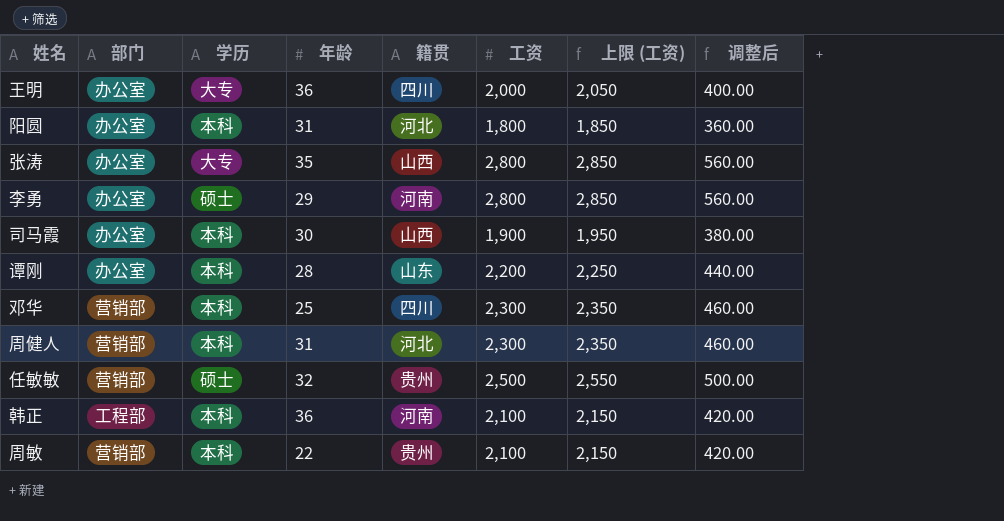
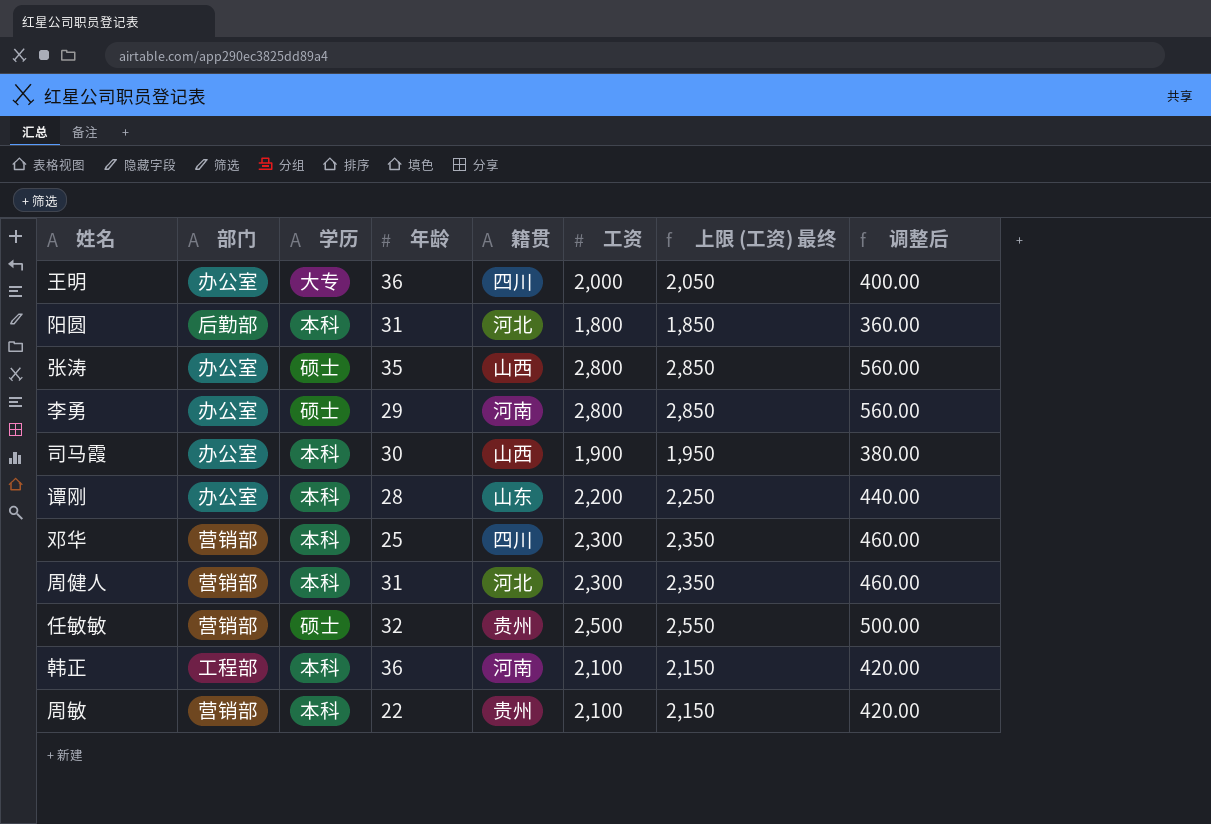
column name: 上限 (工资) -> 上限 (工资) 最终
阳圆 | 部门: 办公室 -> 后勤部
张涛 | 学历: 大专 -> 硕士

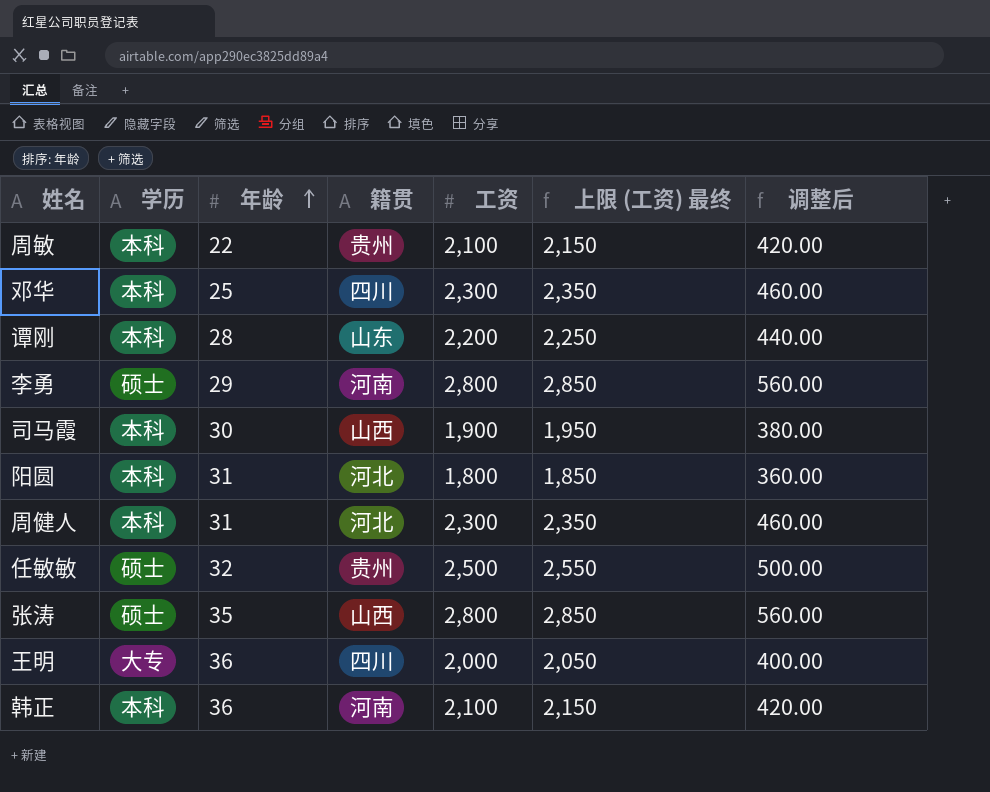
row order: none -> 年龄 ascending
column 部门 | position: 2 -> none

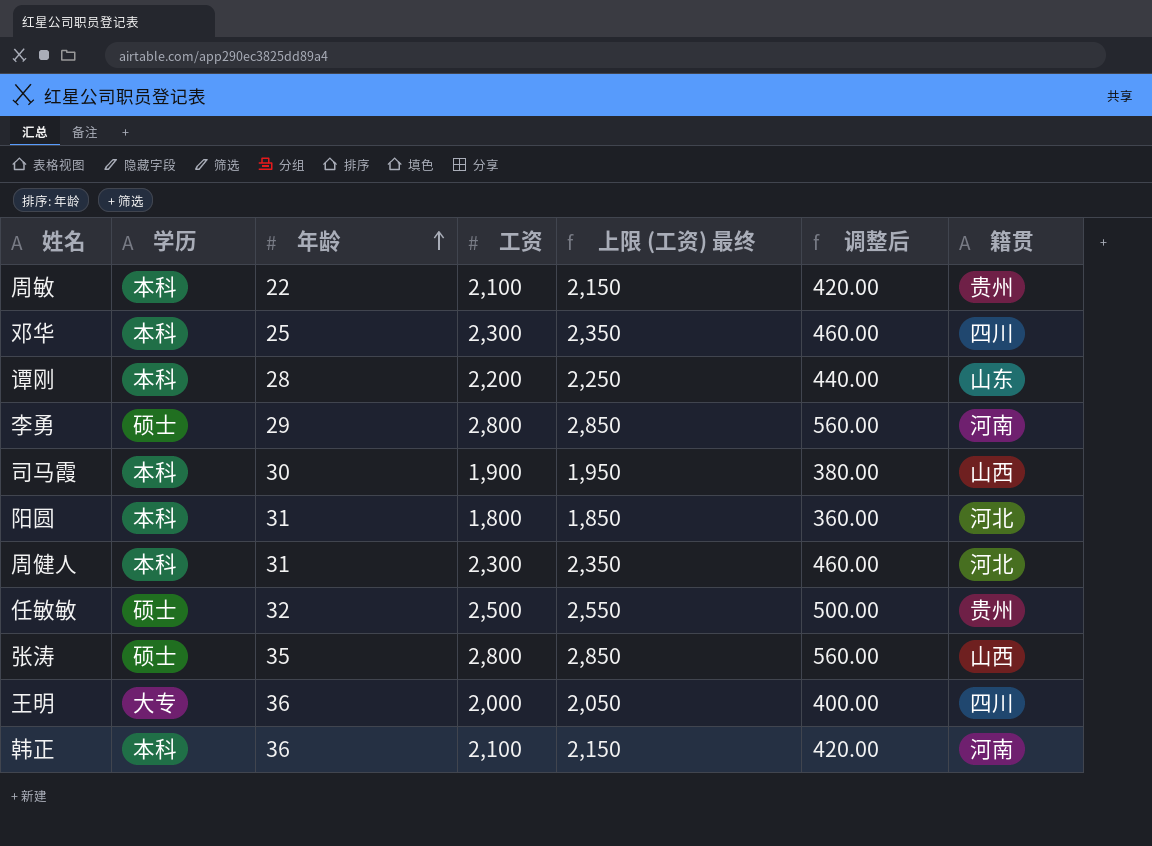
column 籍贯 | position: 4 -> 7

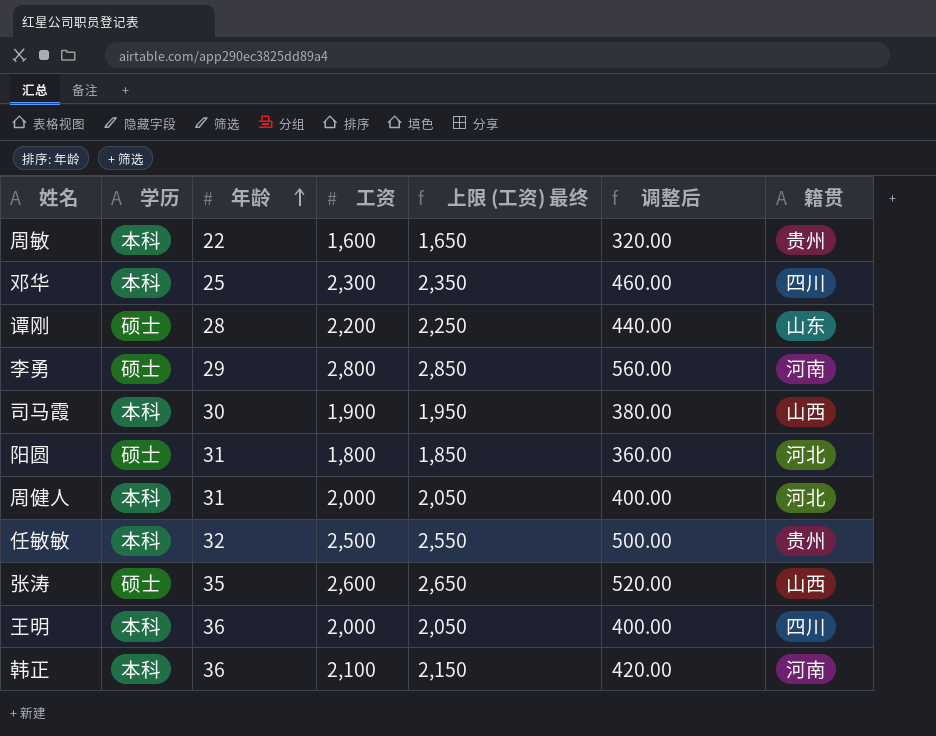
周敏 | 工资: 2,100 -> 1,600
周敏 | 上限 (工资) 最终: 2,150 -> 1,650
周敏 | 调整后: 420.00 -> 320.00
谭刚 | 学历: 本科 -> 硕士
阳圆 | 学历: 本科 -> 硕士
周健人 | 工资: 2,300 -> 2,000
周健人 | 上限 (工资) 最终: 2,350 -> 2,050
周健人 | 调整后: 460.00 -> 400.00
任敏敏 | 学历: 硕士 -> 本科
张涛 | 工资: 2,800 -> 2,600
张涛 | 上限 (工资) 最终: 2,850 -> 2,650
张涛 | 调整后: 560.00 -> 520.00
王明 | 学历: 大专 -> 本科

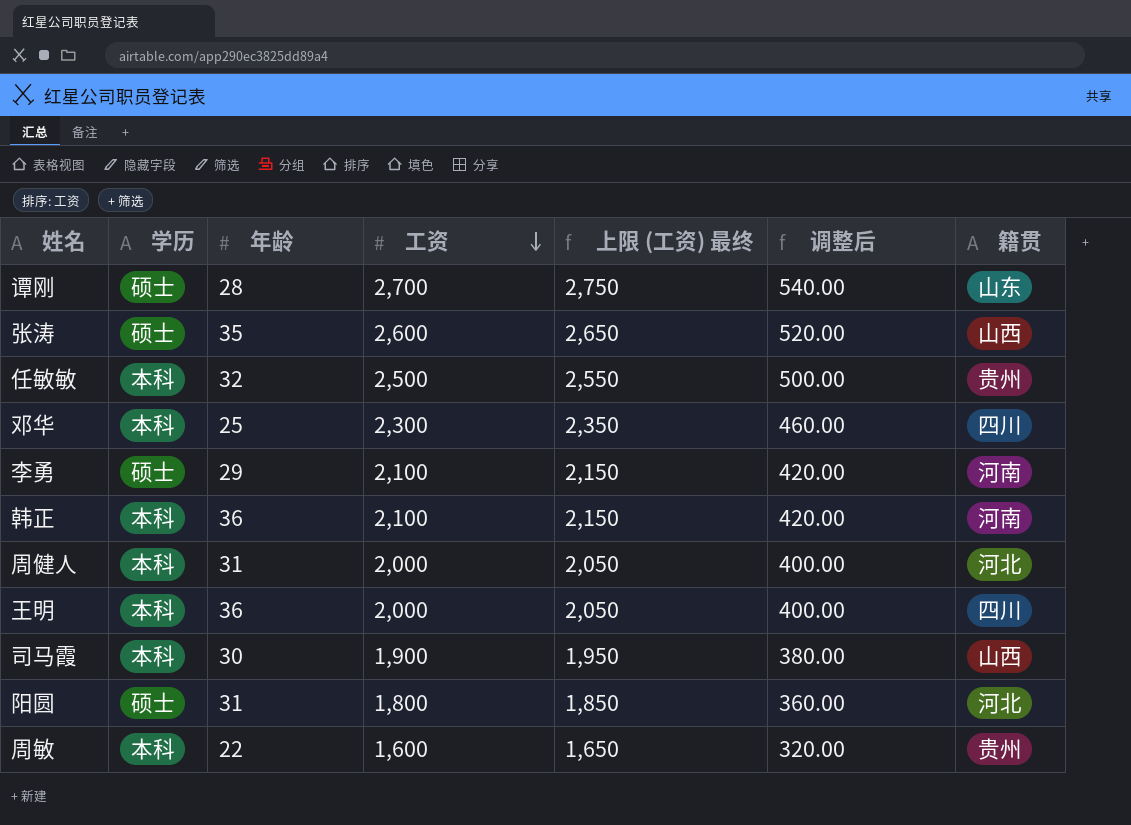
row order: 年龄 ascending -> 工资 descending
谭刚 | 工资: 2,200 -> 2,700
谭刚 | 上限 (工资) 最终: 2,250 -> 2,750
谭刚 | 调整后: 440.00 -> 540.00
李勇 | 工资: 2,800 -> 2,100
李勇 | 上限 (工资) 最终: 2,850 -> 2,150
李勇 | 调整后: 560.00 -> 420.00

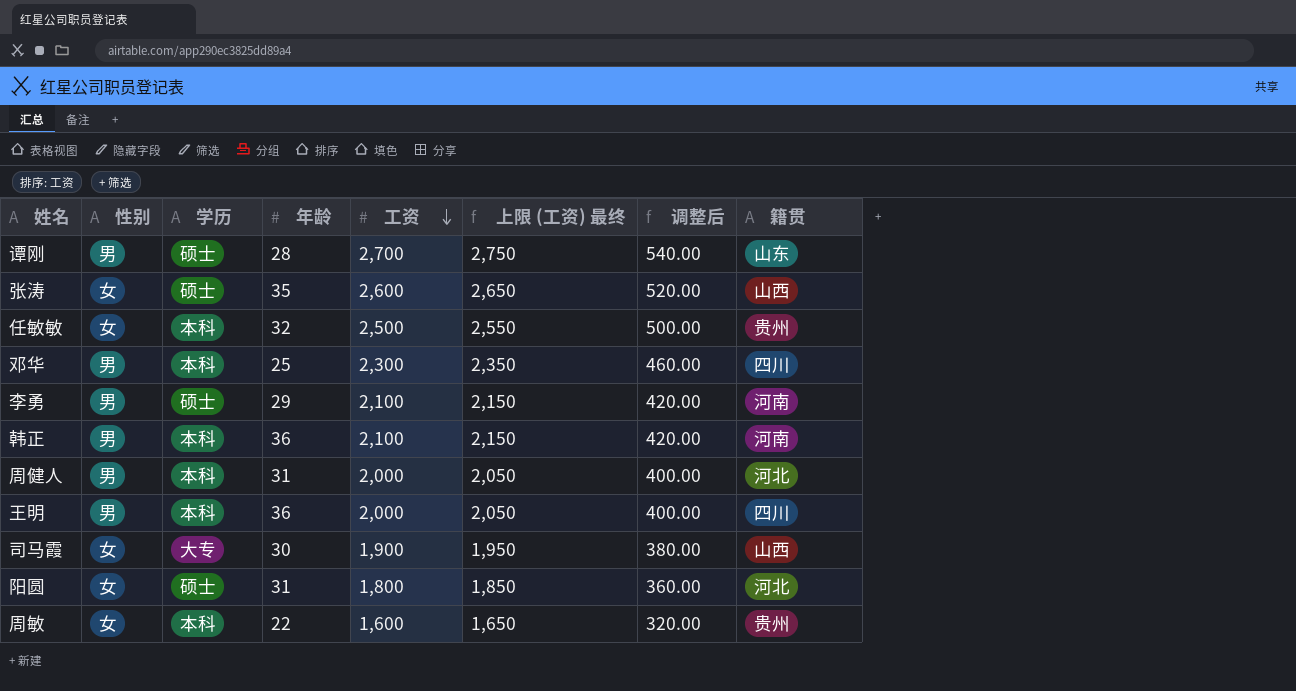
column 性别 | position: none -> 2
司马霞 | 学历: 本科 -> 大专

